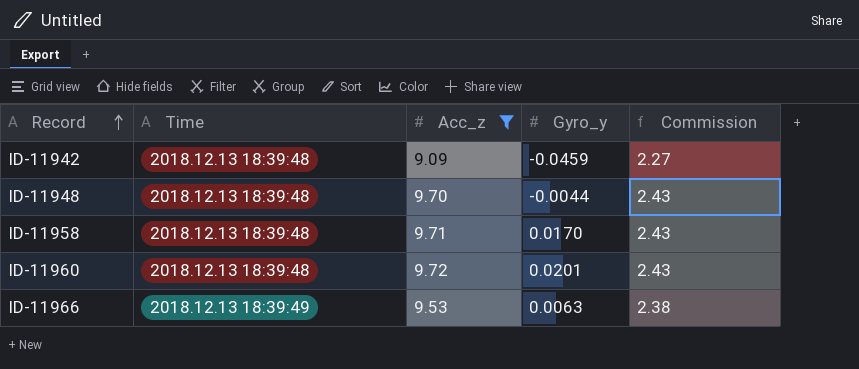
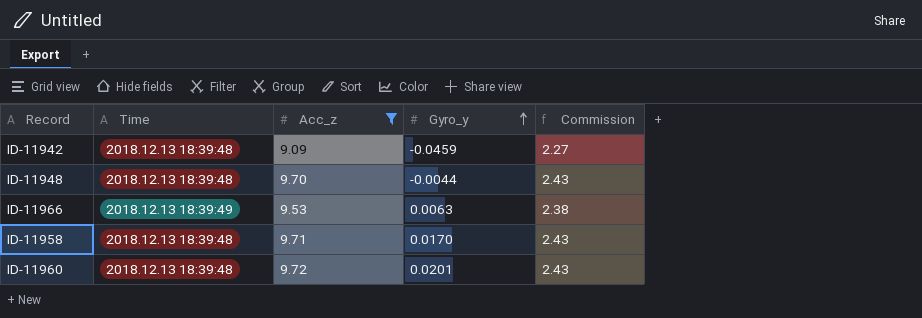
row order: Record ascending -> Gyro_y ascending

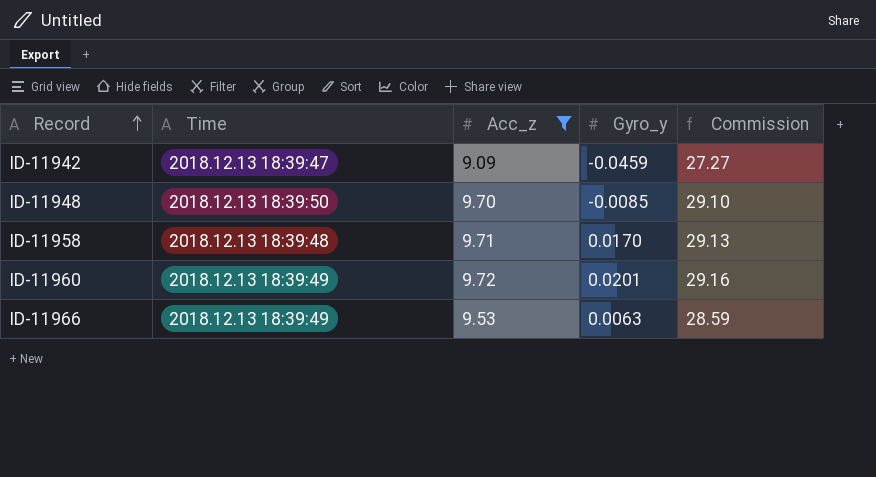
row order: Gyro_y ascending -> Record ascending
column Commission | formula: [Acc_z] * 0.25 -> [Acc_z] * 3
ID-11942 | Time: 2018.12.13 18:39:48 -> 2018.12.13 18:39:47
ID-11948 | Time: 2018.12.13 18:39:48 -> 2018.12.13 18:39:50
ID-11948 | Gyro_y: -0.0044 -> -0.0085
ID-11960 | Time: 2018.12.13 18:39:48 -> 2018.12.13 18:39:49

